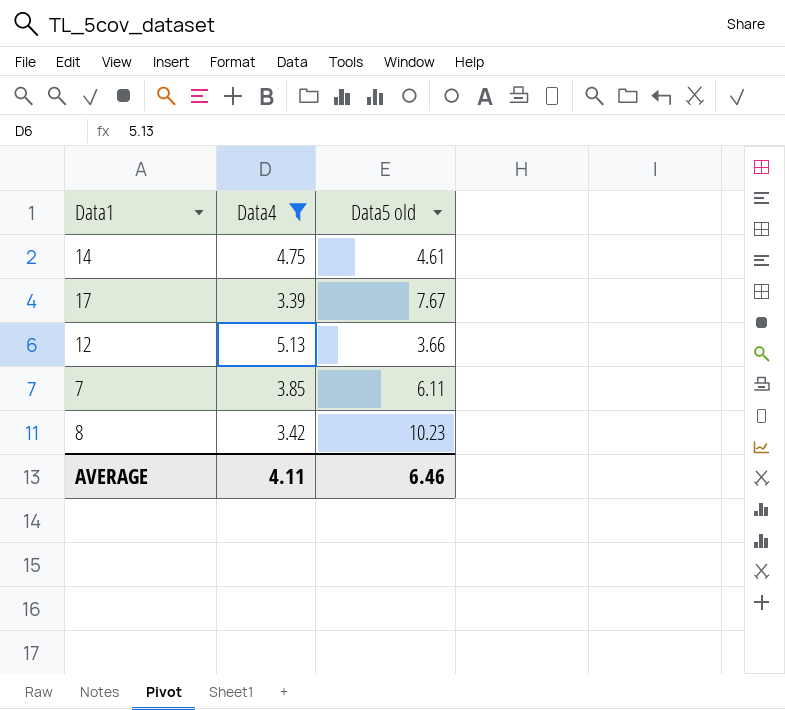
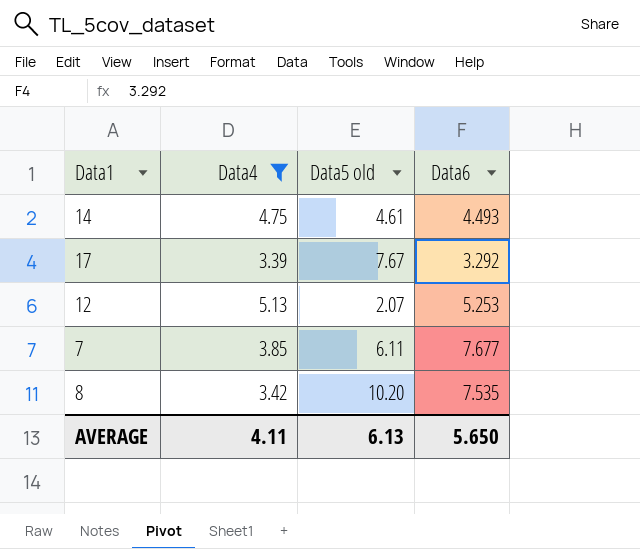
column Data6 | position: none -> 4
12 | Data5 old: 3.66 -> 2.07
8 | Data5 old: 10.23 -> 10.20
AVERAGE | Data5 old: 6.46 -> 6.13

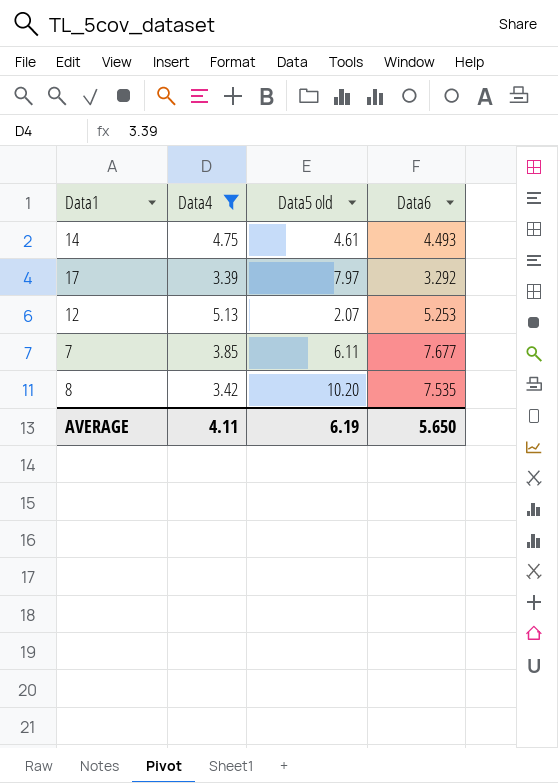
17 | Data5 old: 7.67 -> 7.97
AVERAGE | Data5 old: 6.13 -> 6.19

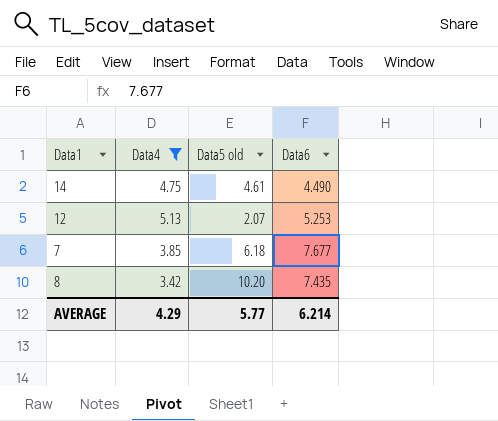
row 17: 3.39 | 7.97 | 3.292 -> none
14 | Data6: 4.493 -> 4.490
7 | Data5 old: 6.11 -> 6.18
8 | Data6: 7.535 -> 7.435
AVERAGE | Data4: 4.11 -> 4.29
AVERAGE | Data5 old: 6.19 -> 5.77
AVERAGE | Data6: 5.650 -> 6.214

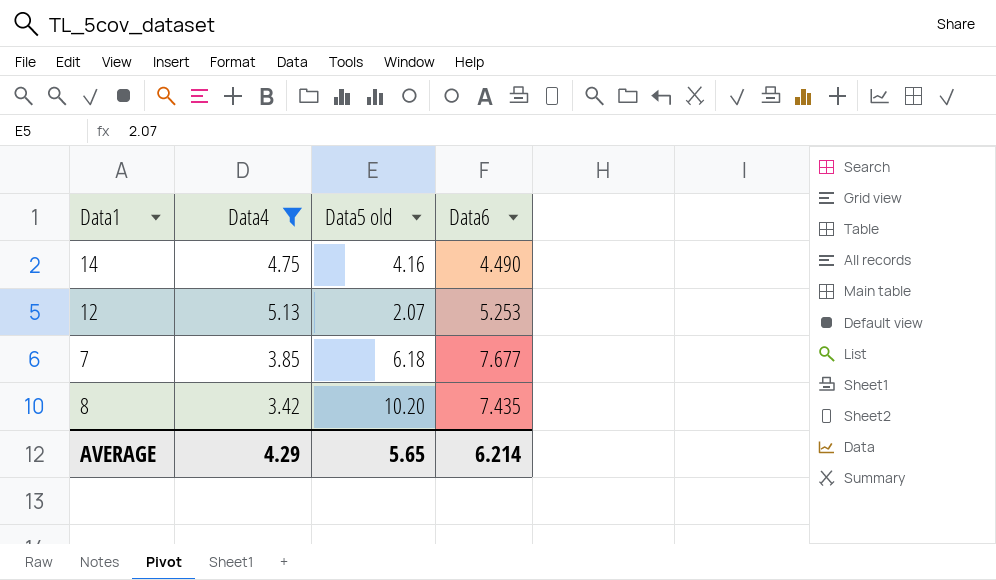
14 | Data5 old: 4.61 -> 4.16
AVERAGE | Data5 old: 5.77 -> 5.65

